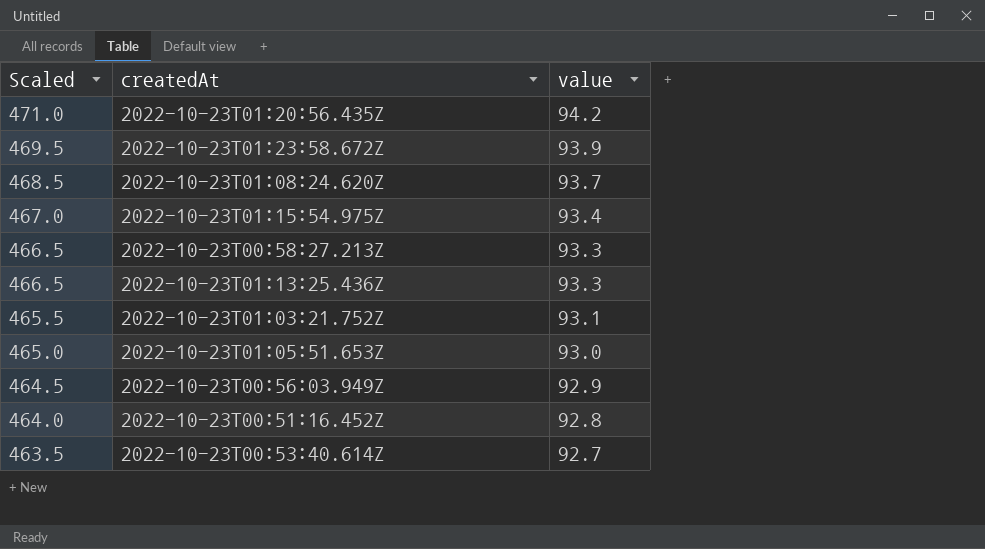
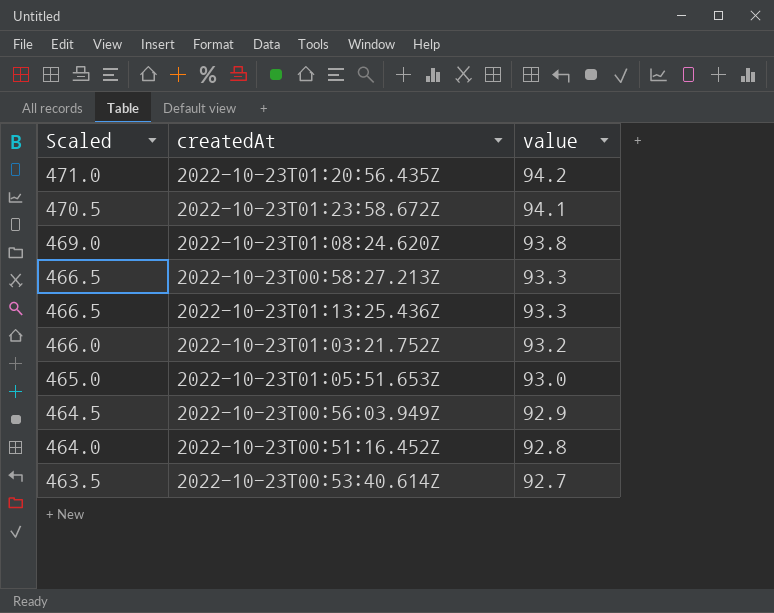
row 2022-10-23T01:15:54.975Z: 467.0 | 93.4 -> none
2022-10-23T01:23:58.672Z | Scaled: 469.5 -> 470.5
2022-10-23T01:23:58.672Z | value: 93.9 -> 94.1
2022-10-23T01:08:24.620Z | Scaled: 468.5 -> 469.0
2022-10-23T01:08:24.620Z | value: 93.7 -> 93.8
2022-10-23T01:03:21.752Z | Scaled: 465.5 -> 466.0
2022-10-23T01:03:21.752Z | value: 93.1 -> 93.2

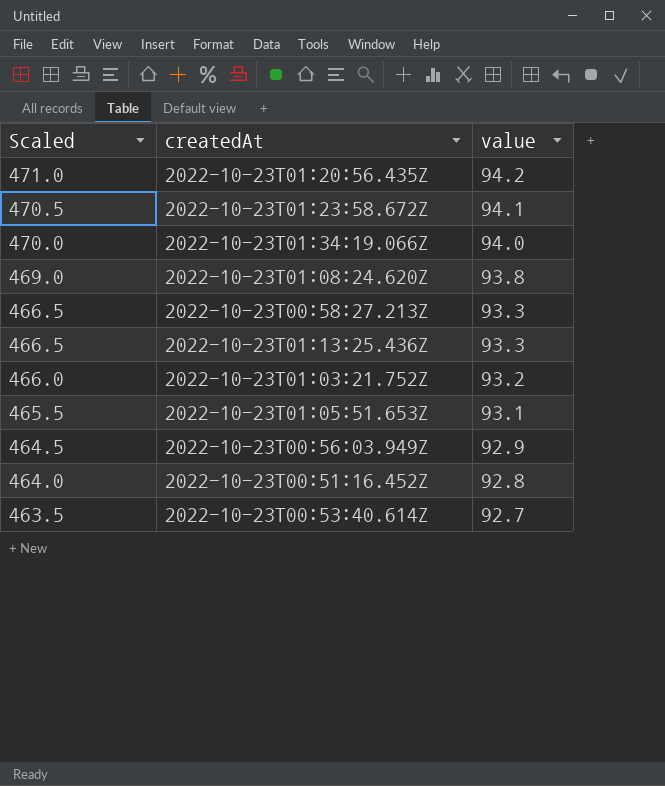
row 2022-10-23T01:34:19.066Z: none -> 470.0 | 94.0
2022-10-23T01:05:51.653Z | Scaled: 465.0 -> 465.5
2022-10-23T01:05:51.653Z | value: 93.0 -> 93.1

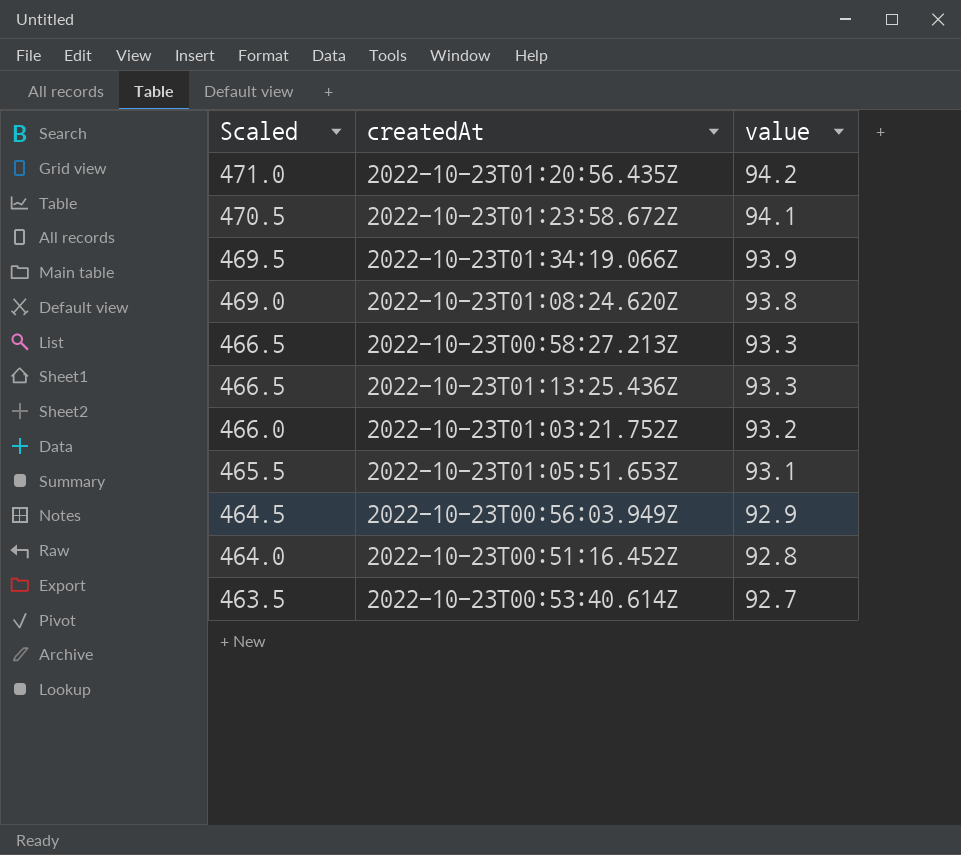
2022-10-23T01:34:19.066Z | Scaled: 470.0 -> 469.5
2022-10-23T01:34:19.066Z | value: 94.0 -> 93.9

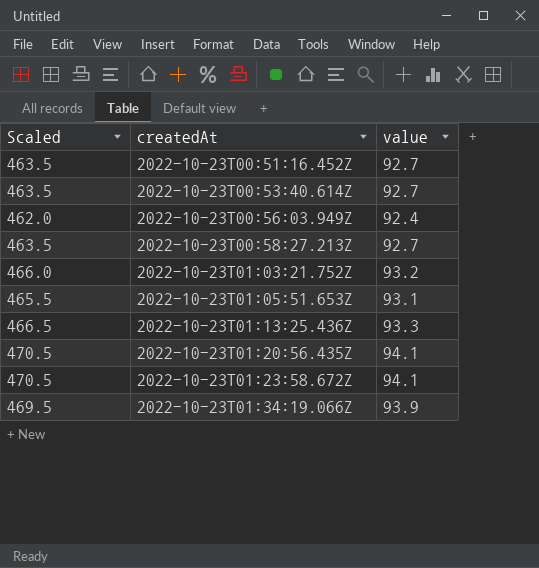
row order: Scaled descending -> createdAt ascending
row 2022-10-23T01:08:24.620Z: 469.0 | 93.8 -> none
2022-10-23T00:51:16.452Z | Scaled: 464.0 -> 463.5
2022-10-23T00:51:16.452Z | value: 92.8 -> 92.7
2022-10-23T00:56:03.949Z | Scaled: 464.5 -> 462.0
2022-10-23T00:56:03.949Z | value: 92.9 -> 92.4
2022-10-23T00:58:27.213Z | Scaled: 466.5 -> 463.5
2022-10-23T00:58:27.213Z | value: 93.3 -> 92.7
2022-10-23T01:20:56.435Z | Scaled: 471.0 -> 470.5
2022-10-23T01:20:56.435Z | value: 94.2 -> 94.1

